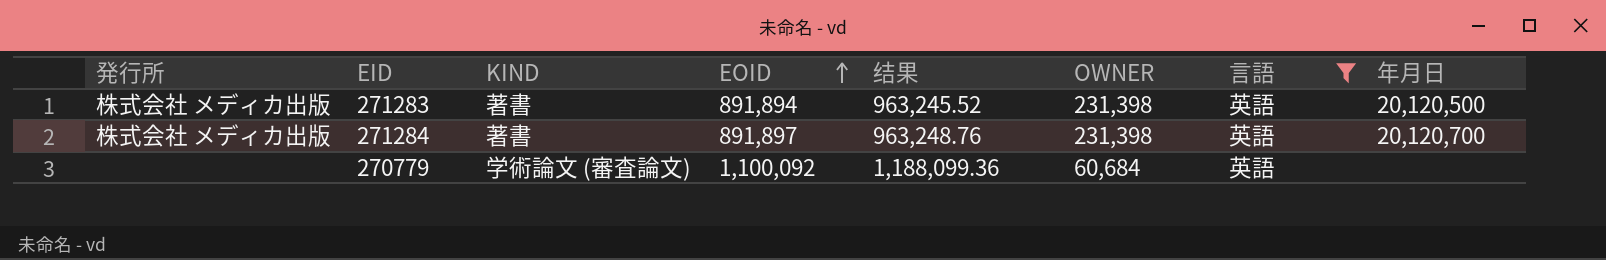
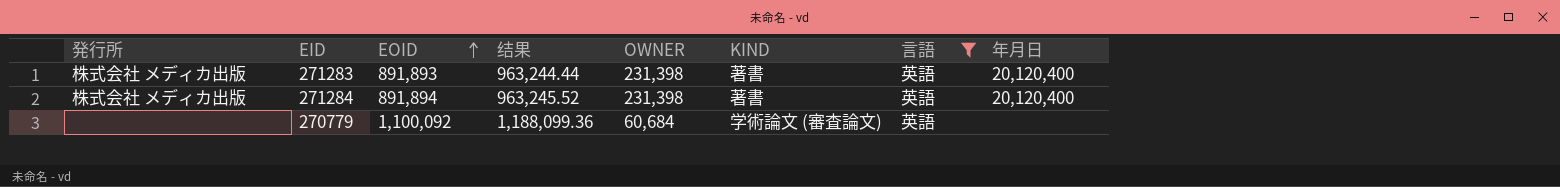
column KIND | position: 3 -> 6
271283 | EOID: 891,894 -> 891,893
271283 | 结果: 963,245.52 -> 963,244.44
271283 | 年月日: 20,120,500 -> 20,120,400
271284 | EOID: 891,897 -> 891,894
271284 | 结果: 963,248.76 -> 963,245.52
271284 | 年月日: 20,120,700 -> 20,120,400

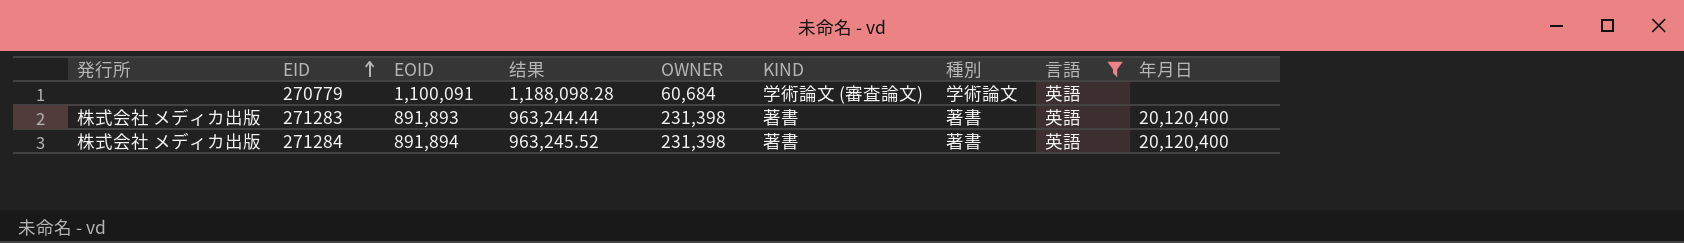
row order: EOID ascending -> EID ascending
column 種別 | position: none -> 7
270779 | EOID: 1,100,092 -> 1,100,091
270779 | 结果: 1,188,099.36 -> 1,188,098.28

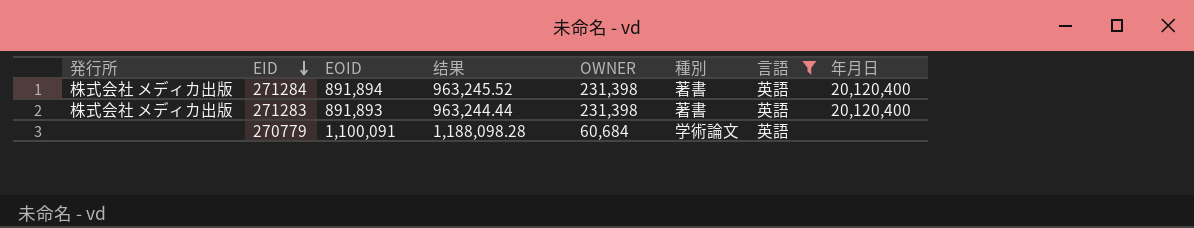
row order: EID ascending -> EID descending
column KIND | position: 6 -> none

